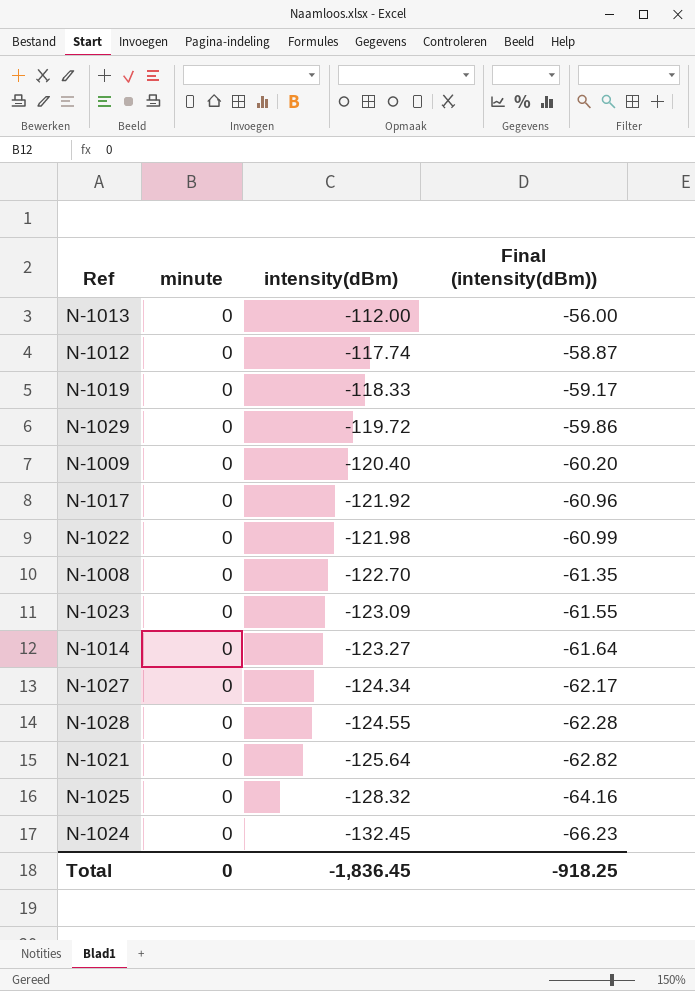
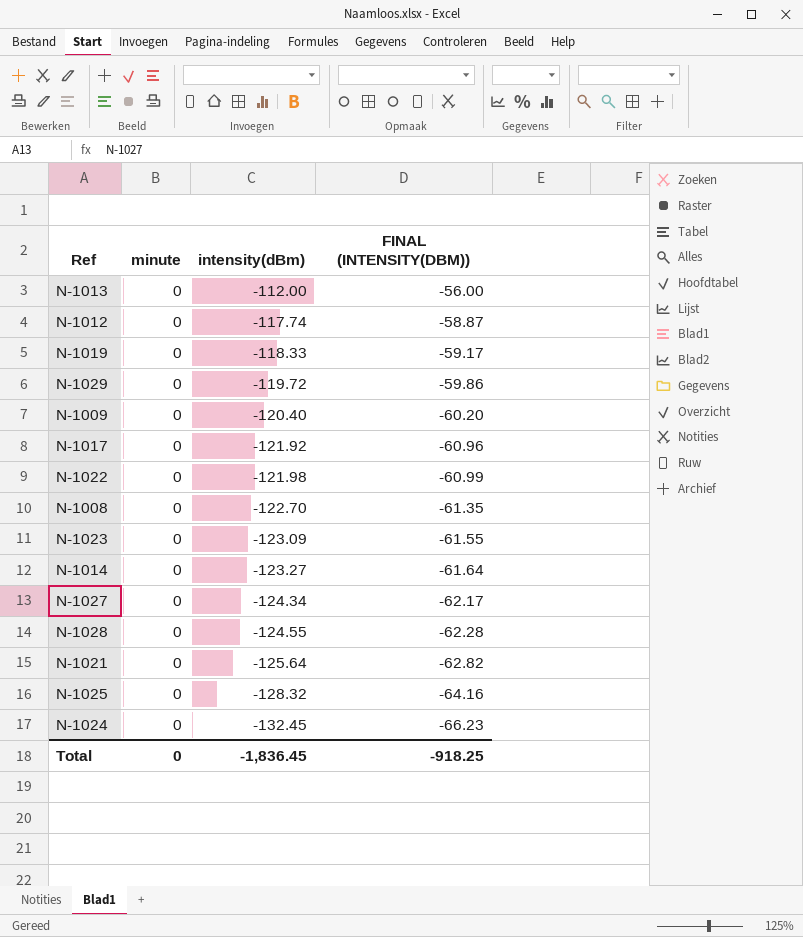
column name: Final (intensity(dBm)) -> FINAL (INTENSITY(DBM))

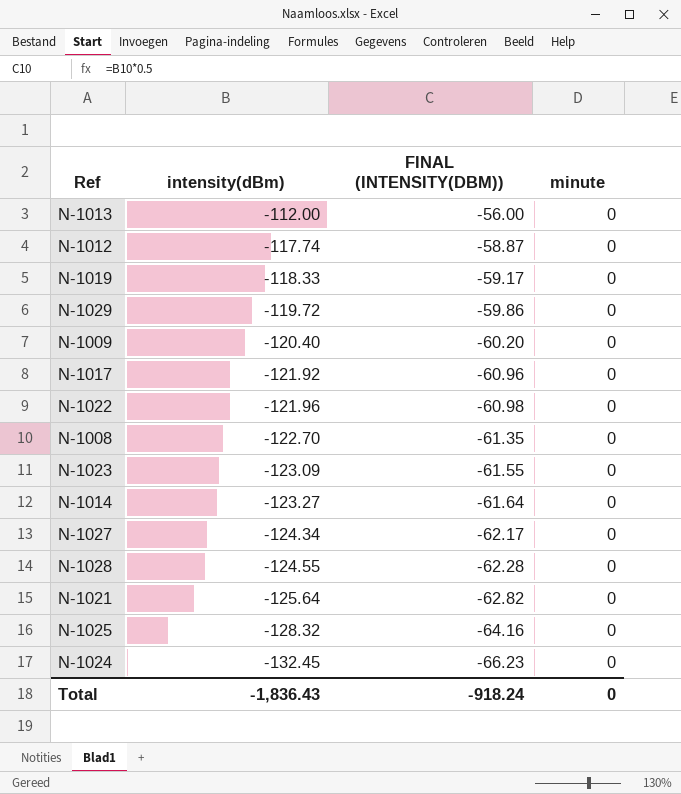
column minute | position: 2 -> 4
N-1022 | intensity(dBm): -121.98 -> -121.96
N-1022 | FINAL (INTENSITY(DBM)): -60.99 -> -60.98
Total | intensity(dBm): -1,836.45 -> -1,836.43
Total | FINAL (INTENSITY(DBM)): -918.25 -> -918.24

